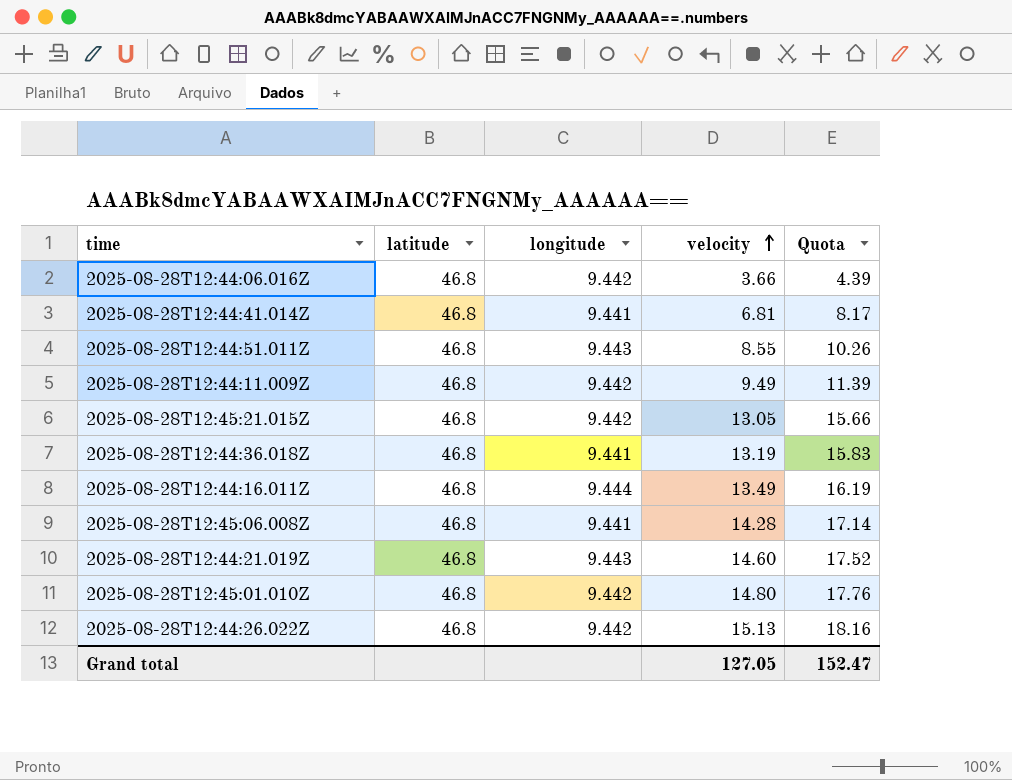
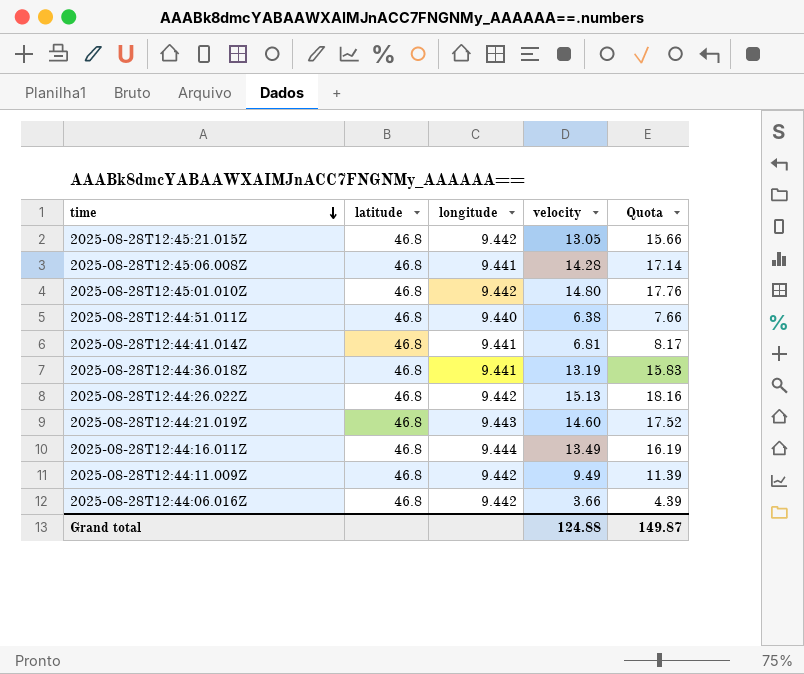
row order: velocity ascending -> time descending
2025-08-28T12:44:51.011Z | longitude: 9.443 -> 9.440
2025-08-28T12:44:51.011Z | velocity: 8.55 -> 6.38
2025-08-28T12:44:51.011Z | Quota: 10.26 -> 7.66
Grand total | velocity: 127.05 -> 124.88
Grand total | Quota: 152.47 -> 149.87

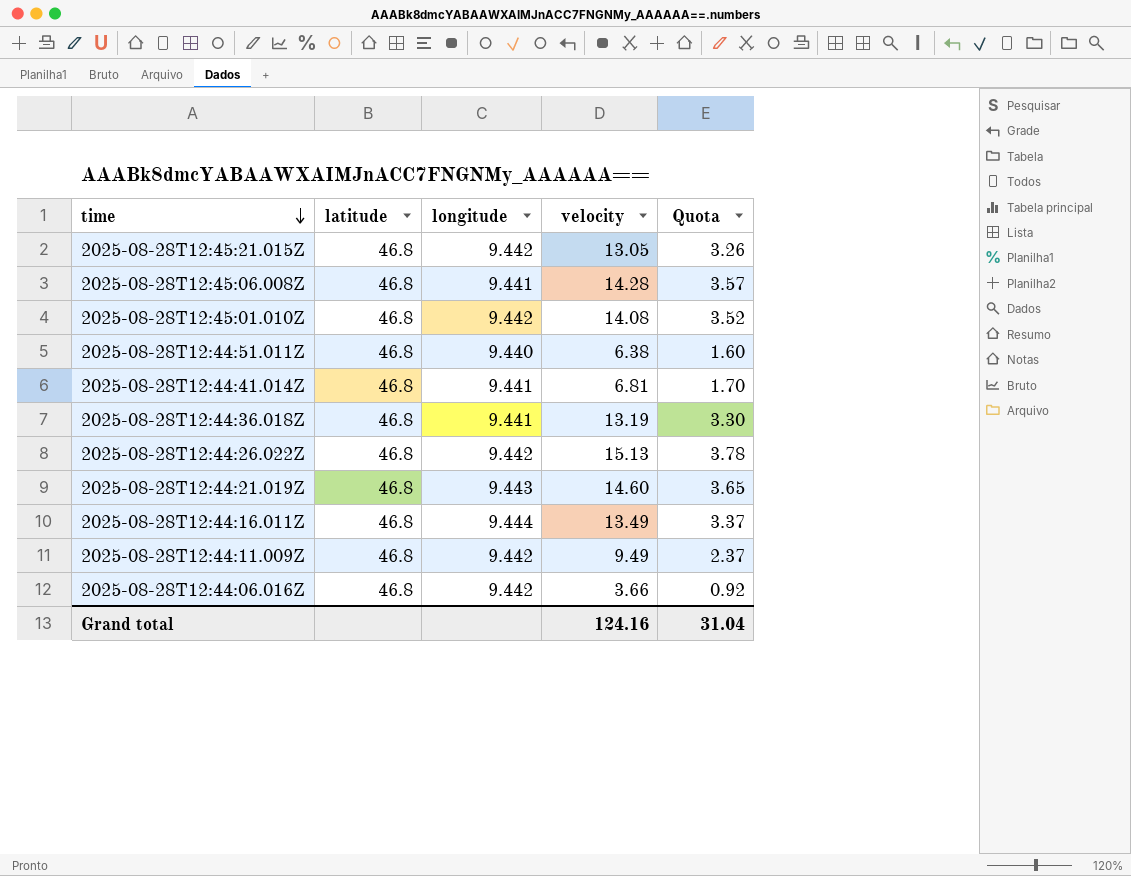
column Quota | formula: [velocity] * 1.2 -> [velocity] * 0.25
2025-08-28T12:45:01.010Z | velocity: 14.80 -> 14.08
Grand total | velocity: 124.88 -> 124.16
Grand total | Quota: 149.87 -> 31.04

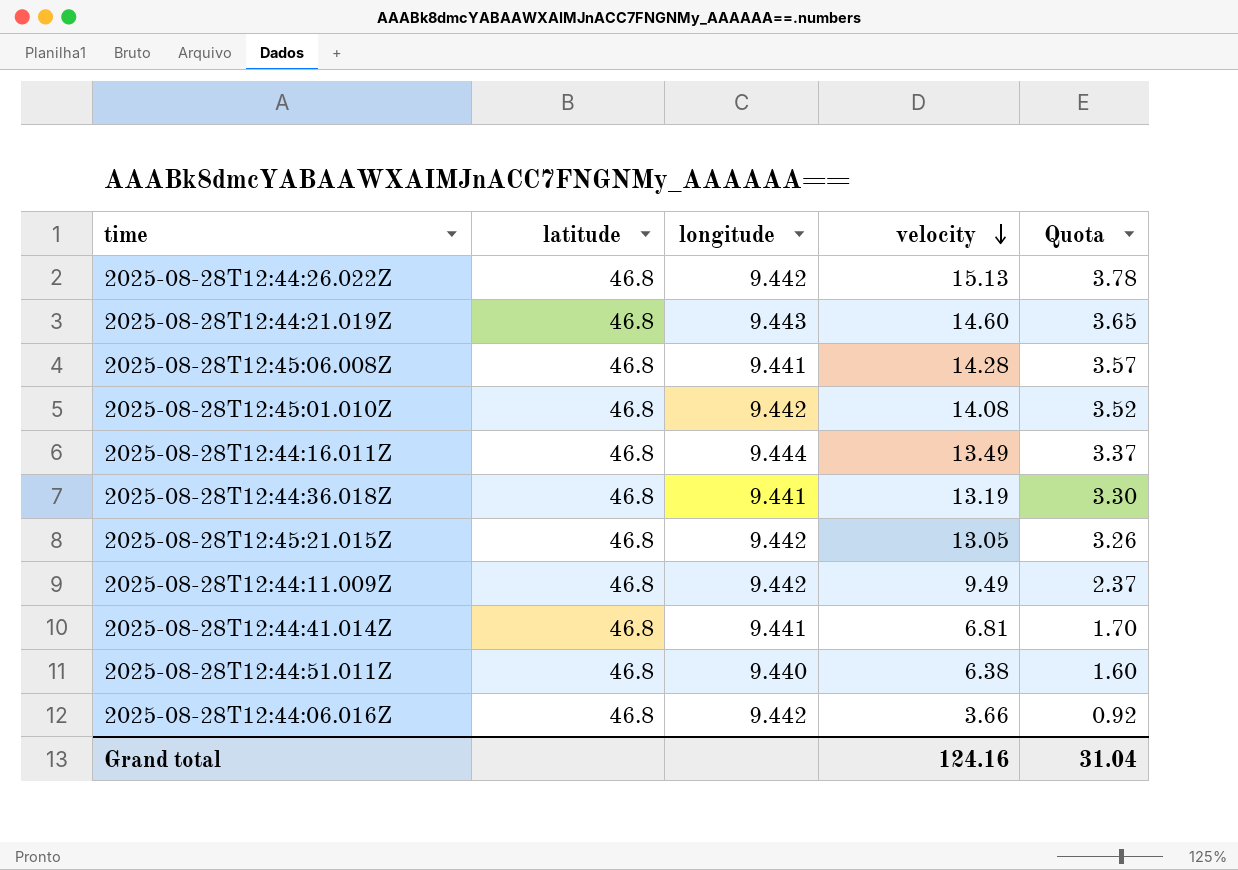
row order: time descending -> velocity descending

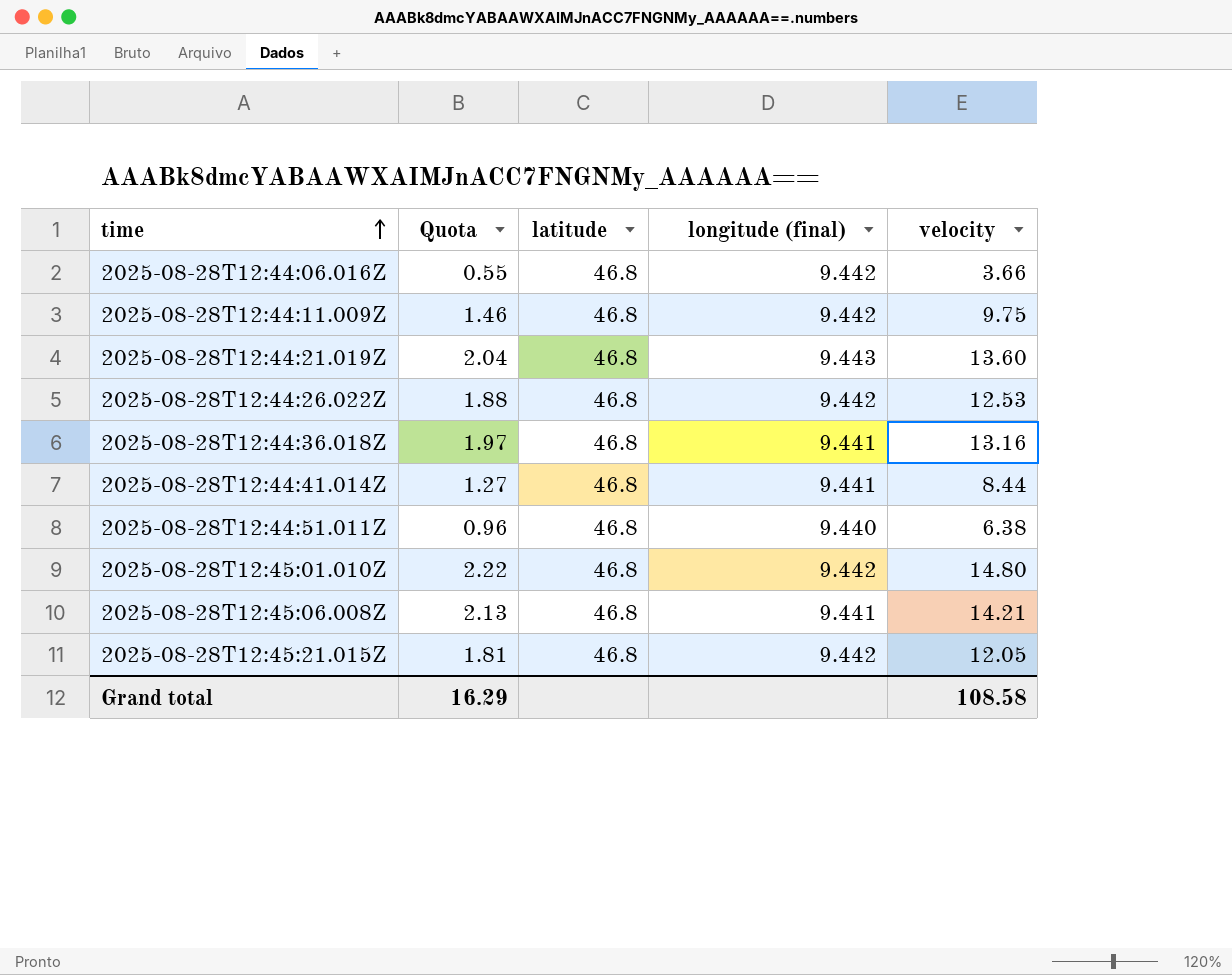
row order: velocity descending -> time ascending
column Quota | formula: [velocity] * 0.25 -> [velocity] * 0.15
column Quota | position: 5 -> 2
column name: longitude -> longitude (final)
row 2025-08-28T12:44:16.011Z: 46.8 | 9.444 | 13.49 | 3.37 -> none
2025-08-28T12:44:11.009Z | velocity: 9.49 -> 9.75
2025-08-28T12:44:21.019Z | velocity: 14.60 -> 13.60
2025-08-28T12:44:26.022Z | velocity: 15.13 -> 12.53
2025-08-28T12:44:36.018Z | velocity: 13.19 -> 13.16
2025-08-28T12:44:41.014Z | velocity: 6.81 -> 8.44
2025-08-28T12:45:01.010Z | velocity: 14.08 -> 14.80
2025-08-28T12:45:06.008Z | velocity: 14.28 -> 14.21
2025-08-28T12:45:21.015Z | velocity: 13.05 -> 12.05
Grand total | Quota: 31.04 -> 16.29
Grand total | velocity: 124.16 -> 108.58

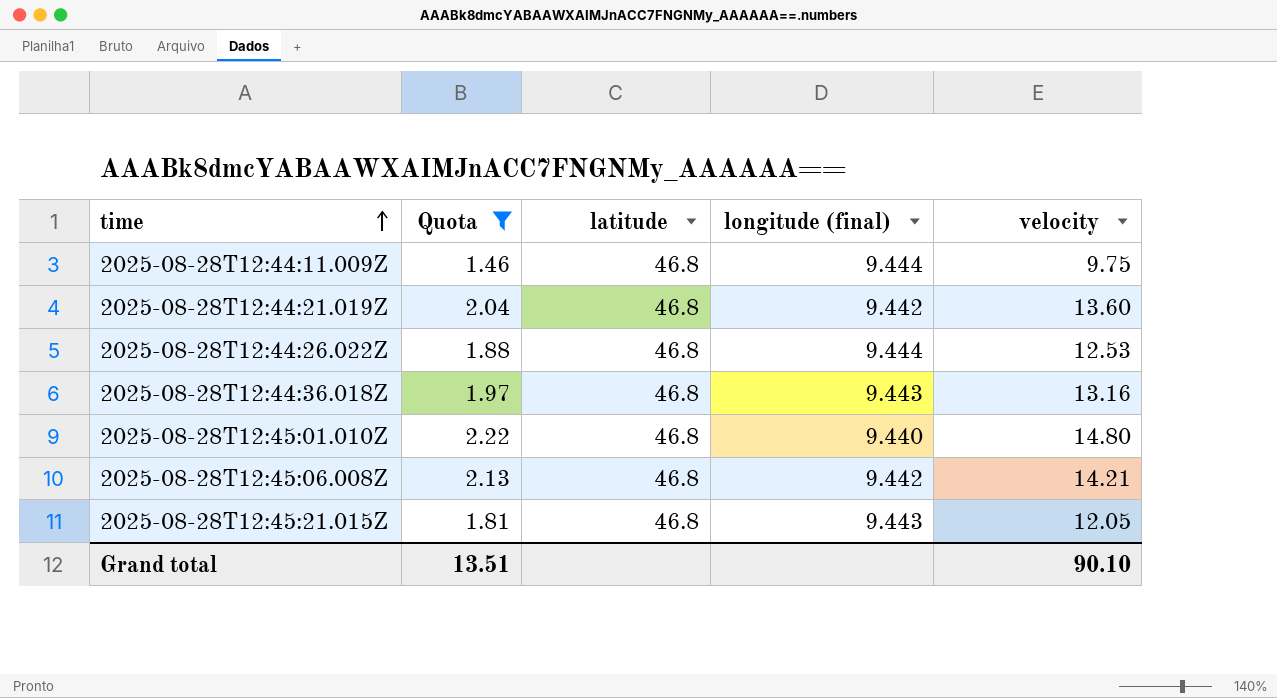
filter: none -> Quota >= 1.46
2025-08-28T12:44:11.009Z | longitude (final): 9.442 -> 9.444
2025-08-28T12:44:21.019Z | longitude (final): 9.443 -> 9.442
2025-08-28T12:44:26.022Z | longitude (final): 9.442 -> 9.444
2025-08-28T12:44:36.018Z | longitude (final): 9.441 -> 9.443
2025-08-28T12:45:01.010Z | longitude (final): 9.442 -> 9.440
2025-08-28T12:45:06.008Z | longitude (final): 9.441 -> 9.442
2025-08-28T12:45:21.015Z | longitude (final): 9.442 -> 9.443
Grand total | Quota: 16.29 -> 13.51
Grand total | velocity: 108.58 -> 90.10

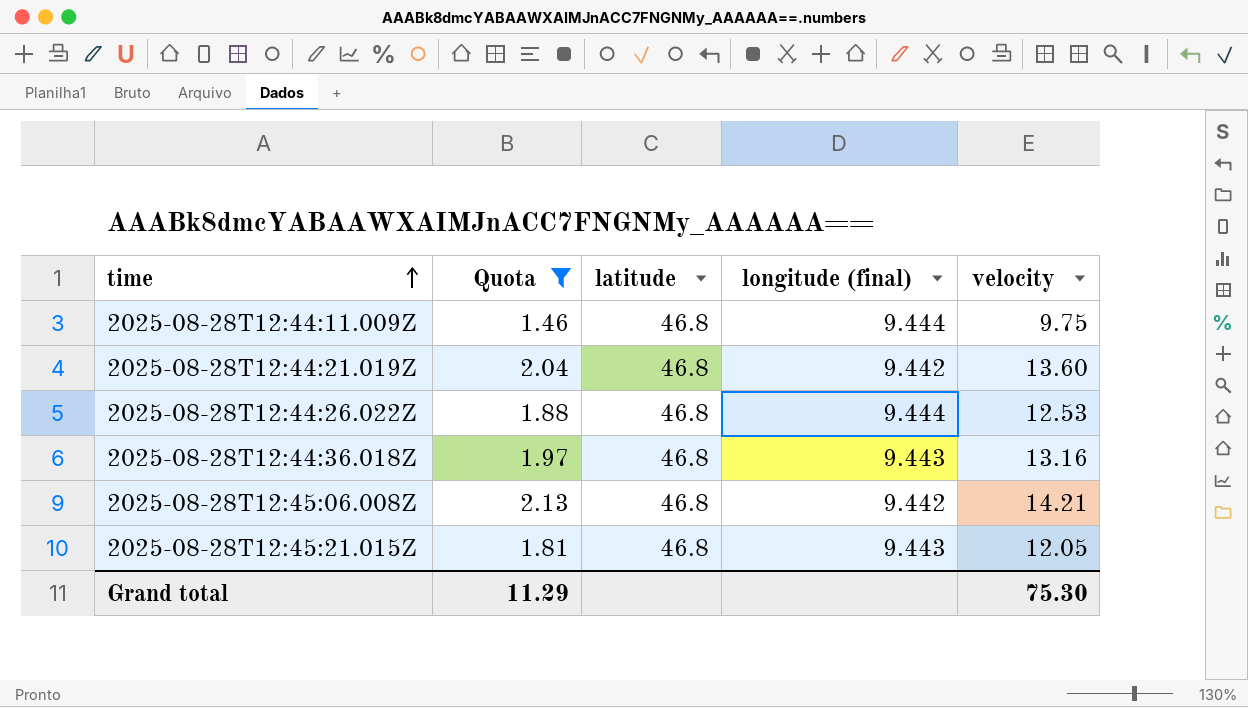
row 2025-08-28T12:45:01.010Z: 2.22 | 46.8 | 9.440 | 14.80 -> none
Grand total | Quota: 13.51 -> 11.29
Grand total | velocity: 90.10 -> 75.30

